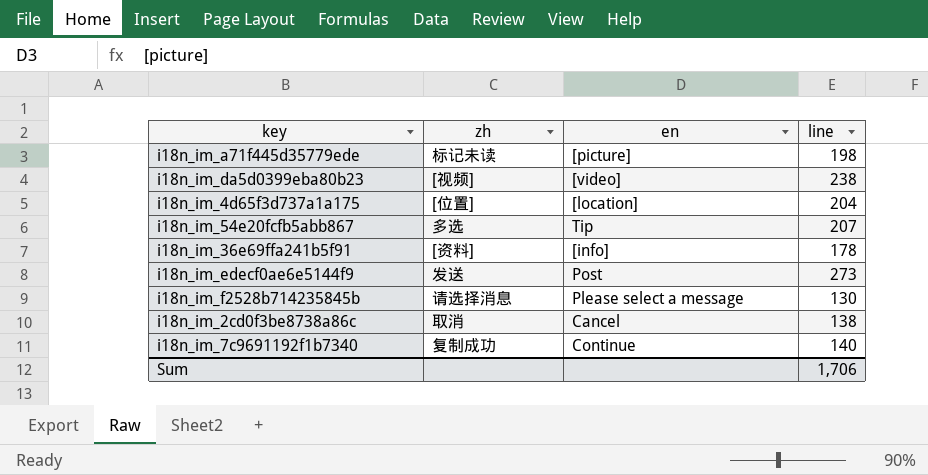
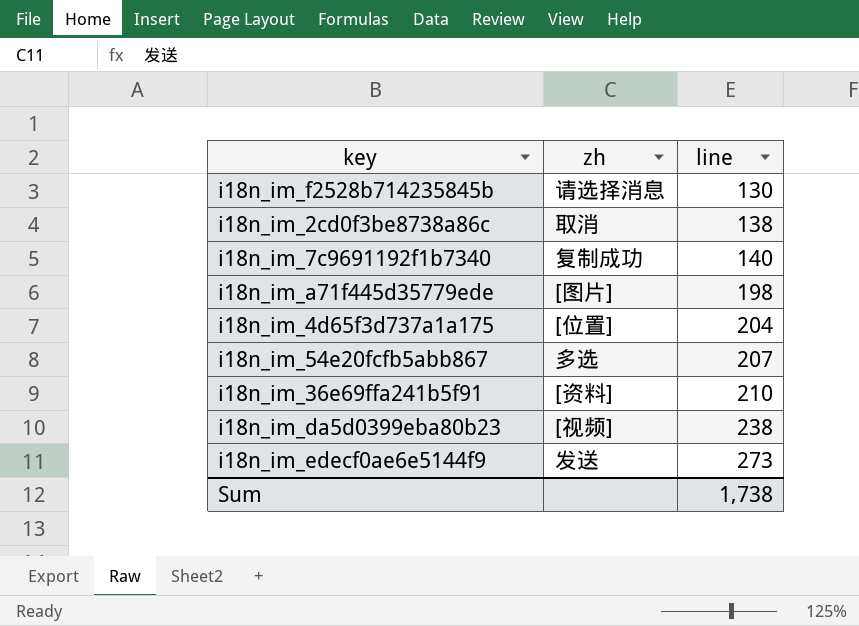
row order: none -> line ascending
column en | position: 3 -> none
i18n_im_a71f445d35779ede | zh: 标记未读 -> [图片]
i18n_im_36e69ffa241b5f91 | line: 178 -> 210
Sum | line: 1,706 -> 1,738

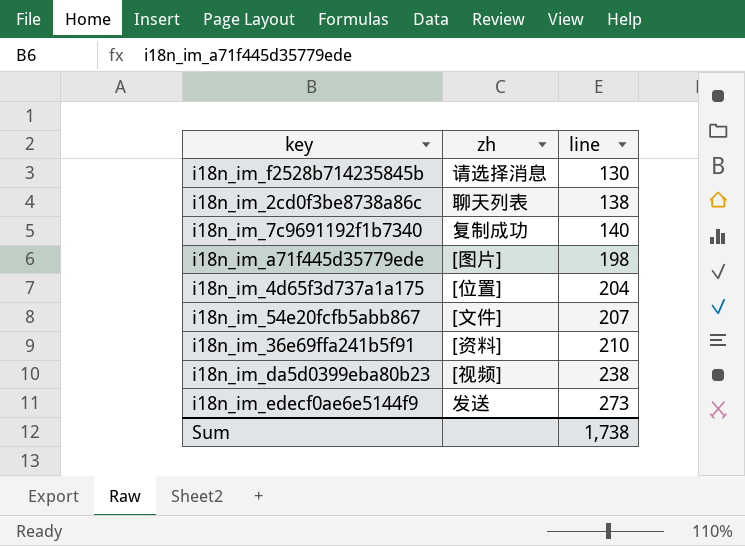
i18n_im_2cd0f3be8738a86c | zh: 取消 -> 聊天列表
i18n_im_54e20fcfb5abb867 | zh: 多选 -> [文件]

